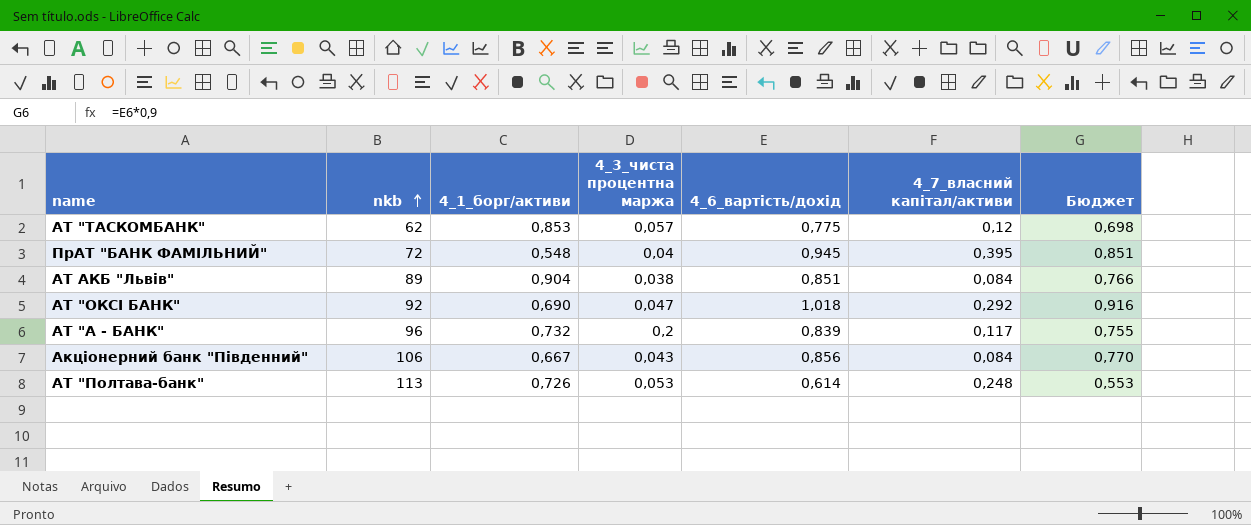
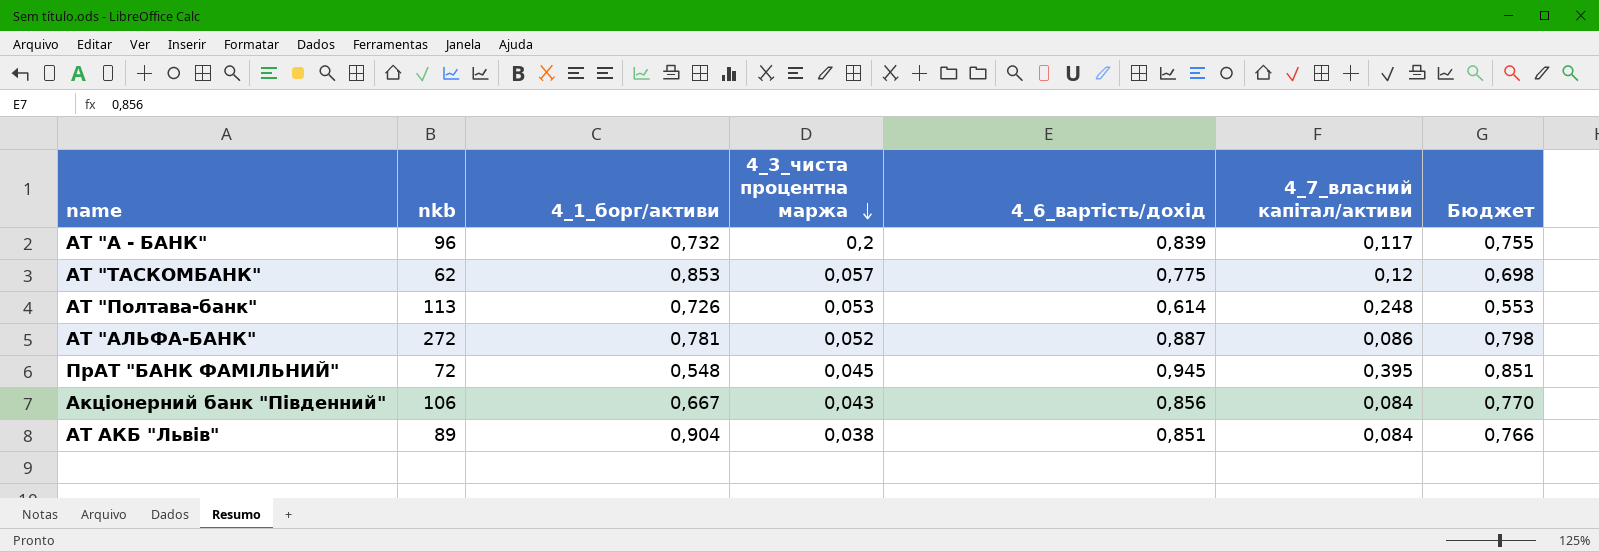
row order: nkb ascending -> 4_3_чиста процентна маржа descending
row АТ "ОКСІ БАНК": 92 | 0,690 | 0,047 | 1,018 | 0,292 | 0,916 -> none
row АТ "АЛЬФА-БАНК": none -> 272 | 0,781 | 0,052 | 0,887 | 0,086 | 0,798
ПрАТ "БАНК ФАМІЛЬНИЙ" | 4_3_чиста процентна маржа: 0,04 -> 0,045

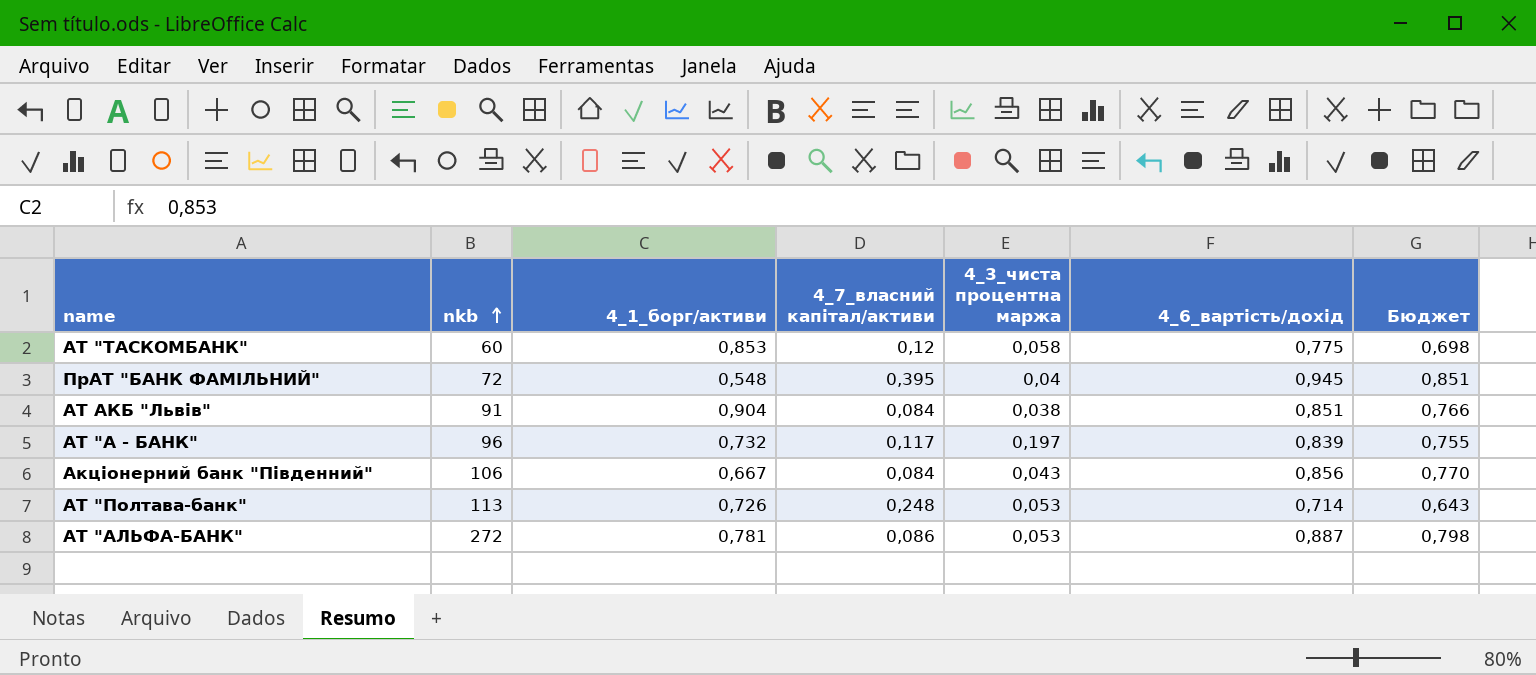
row order: 4_3_чиста процентна маржа descending -> nkb ascending
column 4_7_власний капітал/активи | position: 6 -> 4
АТ "ТАСКОМБАНК" | nkb: 62 -> 60
АТ "ТАСКОМБАНК" | 4_3_чиста процентна маржа: 0,057 -> 0,058
ПрАТ "БАНК ФАМІЛЬНИЙ" | 4_3_чиста процентна маржа: 0,045 -> 0,04
АТ АКБ "Львів" | nkb: 89 -> 91
АТ "А - БАНК" | 4_3_чиста процентна маржа: 0,2 -> 0,197
АТ "Полтава-банк" | 4_6_вартість/дохід: 0,614 -> 0,714
АТ "Полтава-банк" | Бюджет: 0,553 -> 0,643
АТ "АЛЬФА-БАНК" | 4_3_чиста процентна маржа: 0,052 -> 0,053

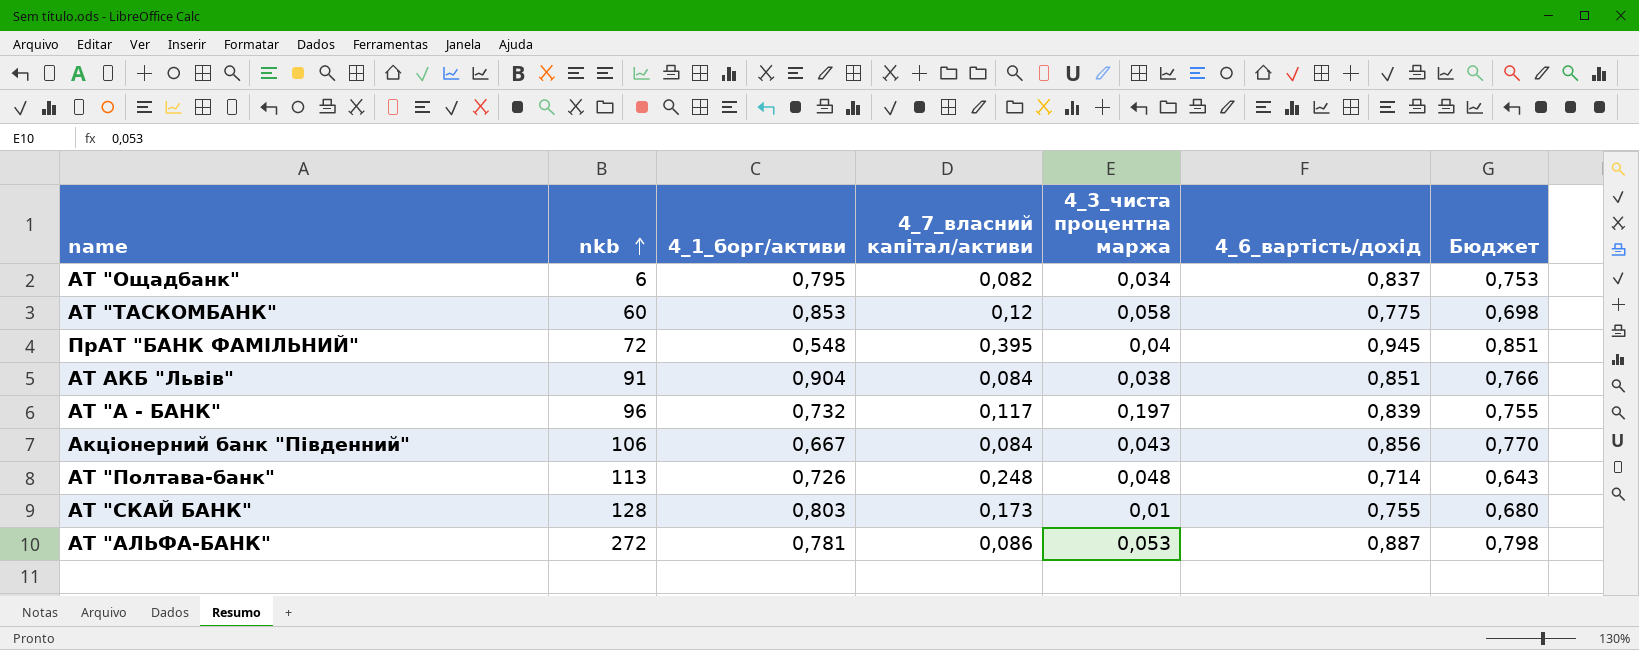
row АТ "Ощадбанк": none -> 6 | 0,795 | 0,082 | 0,034 | 0,837 | 0,753
АТ "Полтава-банк" | 4_3_чиста процентна маржа: 0,053 -> 0,048
row АТ "СКАЙ БАНК": none -> 128 | 0,803 | 0,173 | 0,01 | 0,755 | 0,680

